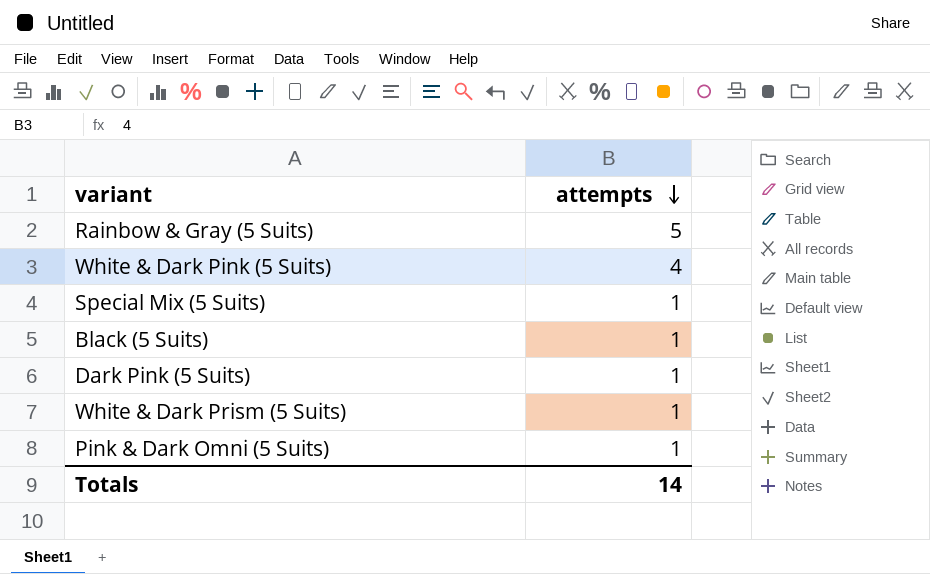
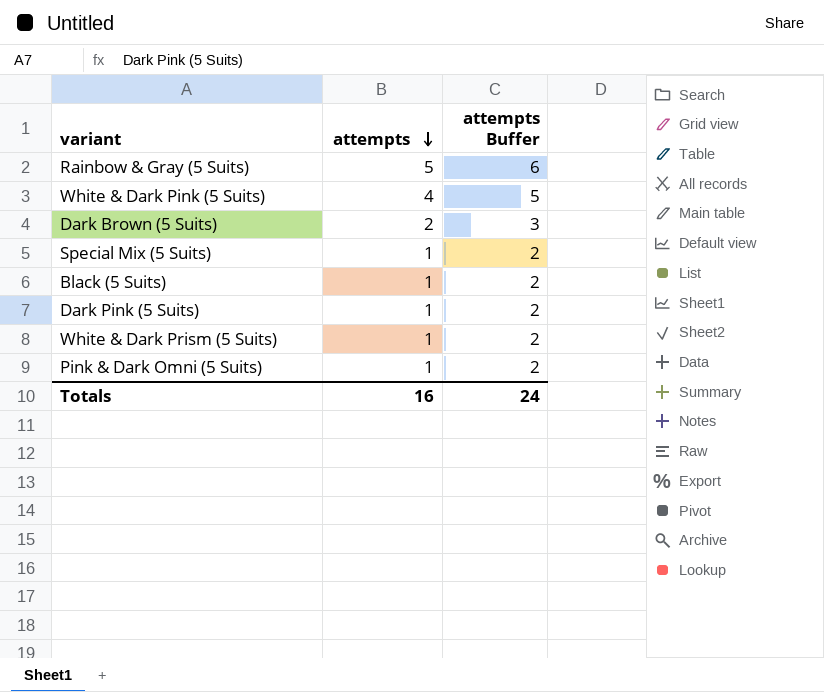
column attempts Buffer | formula: none -> [attempts] + 1
row Dark Brown (5 Suits): none -> 2 | 3
Totals | attempts: 14 -> 16

